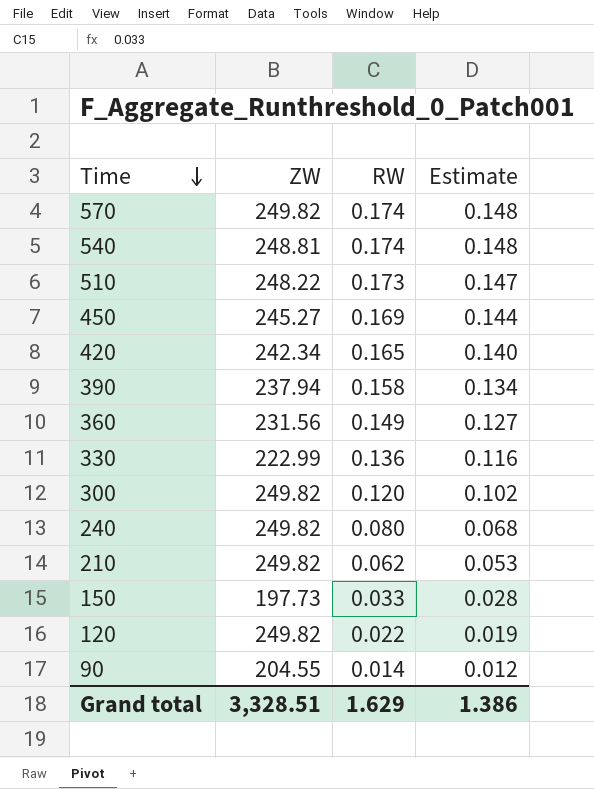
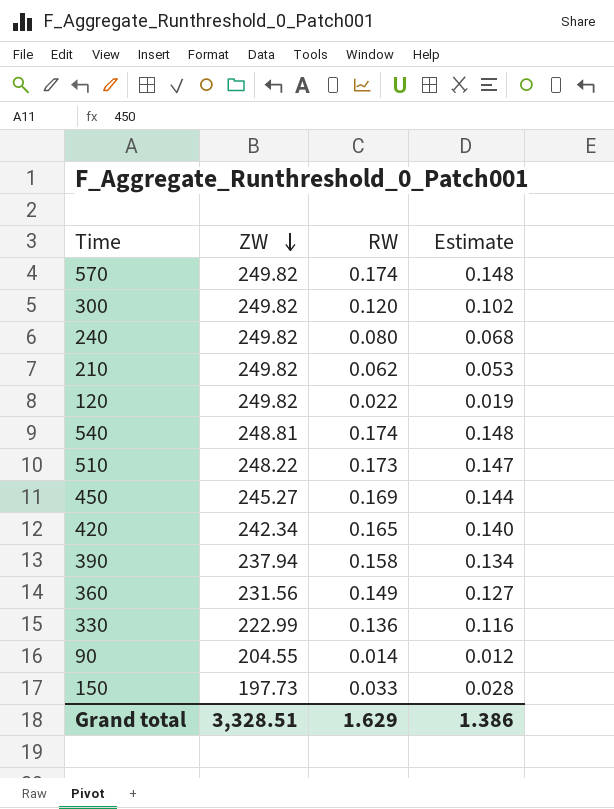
row order: Time descending -> ZW descending

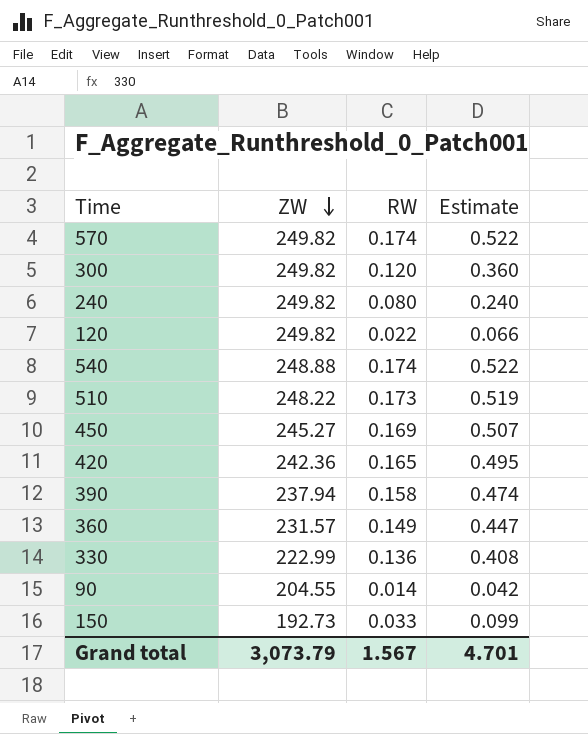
column Estimate | formula: [RW] * 0.85 -> [RW] * 3
row 210: 249.82 | 0.062 | 0.053 -> none
540 | ZW: 248.81 -> 248.88
420 | ZW: 242.34 -> 242.36
360 | ZW: 231.56 -> 231.57
150 | ZW: 197.73 -> 192.73
Grand total | ZW: 3,328.51 -> 3,073.79
Grand total | RW: 1.629 -> 1.567
Grand total | Estimate: 1.386 -> 4.701

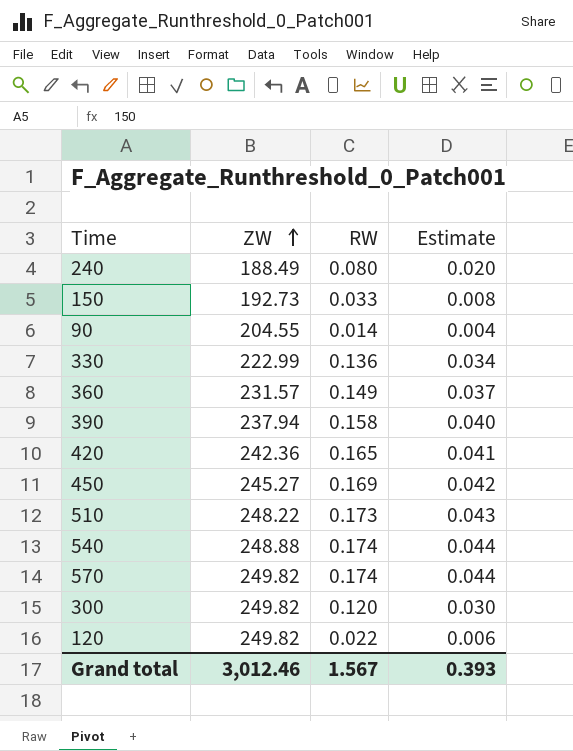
row order: ZW descending -> ZW ascending
column Estimate | formula: [RW] * 3 -> [RW] * 0.25
240 | ZW: 249.82 -> 188.49
Grand total | ZW: 3,073.79 -> 3,012.46
Grand total | Estimate: 4.701 -> 0.393

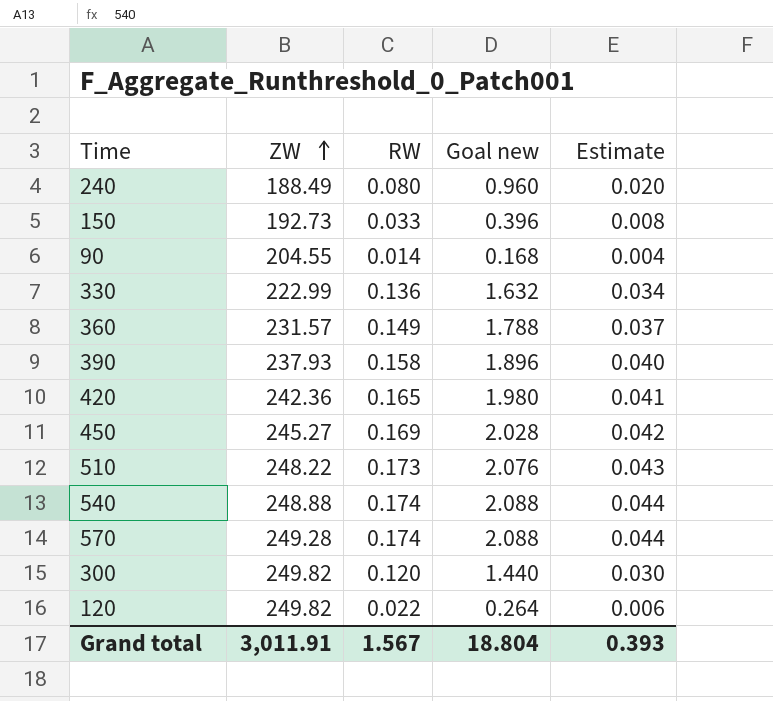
column Goal new | formula: none -> [RW] * 12
390 | ZW: 237.94 -> 237.93
570 | ZW: 249.82 -> 249.28
Grand total | ZW: 3,012.46 -> 3,011.91

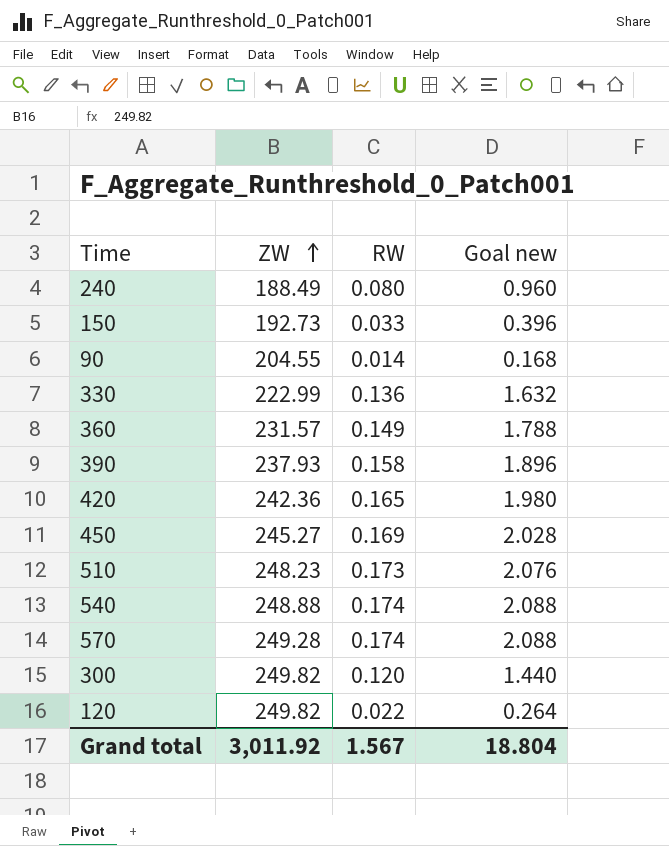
column Estimate | formula: [RW] * 0.25 -> none
510 | ZW: 248.22 -> 248.23
Grand total | ZW: 3,011.91 -> 3,011.92

